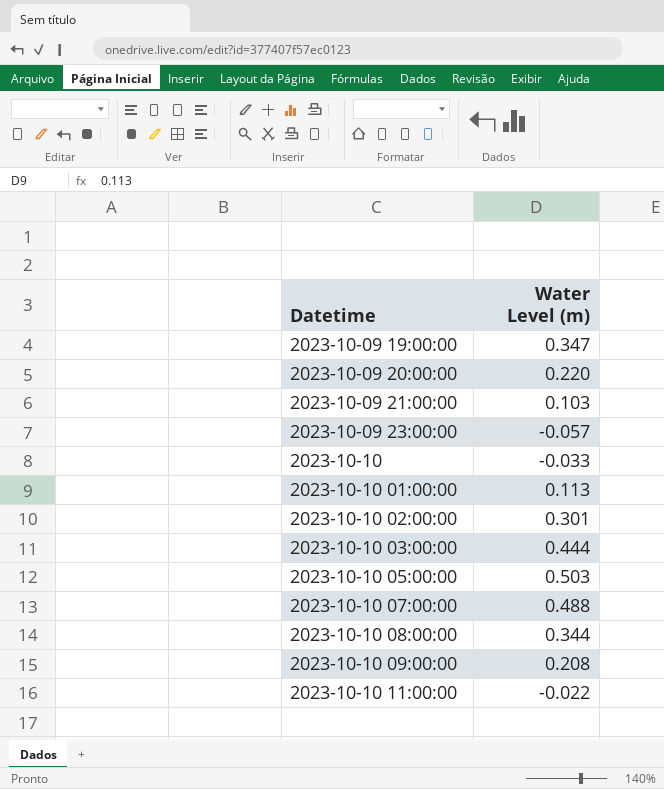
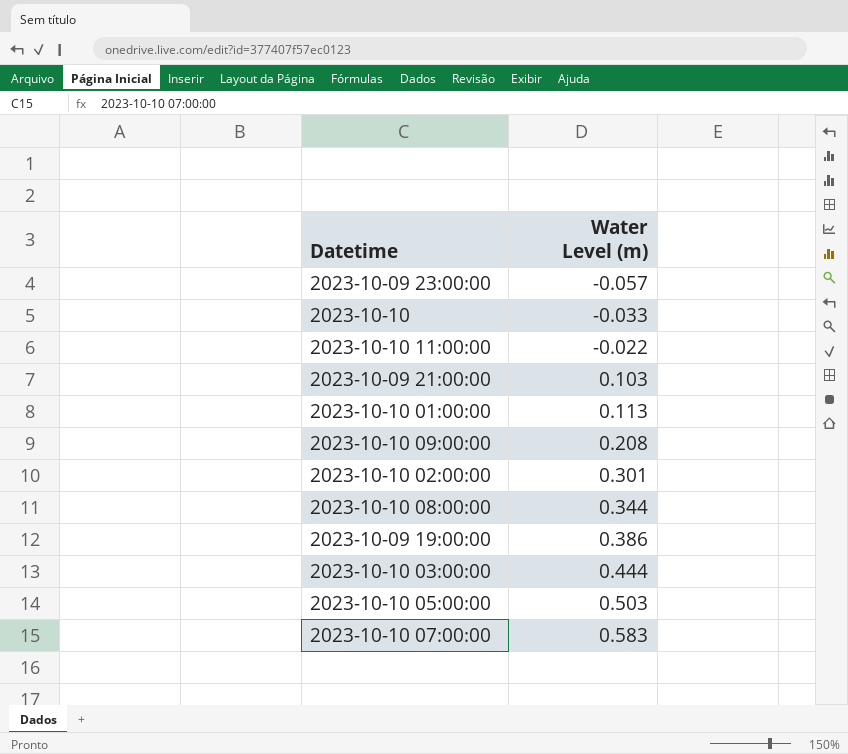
row order: Datetime ascending -> Water Level (m) ascending
row 2023-10-09 20:00:00: 0.220 -> none
2023-10-09 19:00:00 | Water Level (m): 0.347 -> 0.386
2023-10-10 07:00:00 | Water Level (m): 0.488 -> 0.583

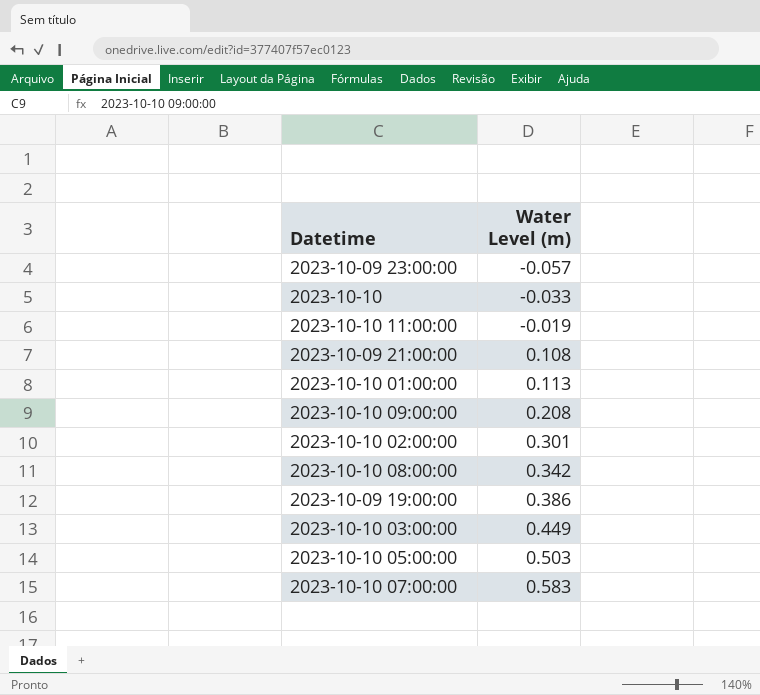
2023-10-10 11:00:00 | Water Level (m): -0.022 -> -0.019
2023-10-09 21:00:00 | Water Level (m): 0.103 -> 0.108
2023-10-10 08:00:00 | Water Level (m): 0.344 -> 0.342
2023-10-10 03:00:00 | Water Level (m): 0.444 -> 0.449

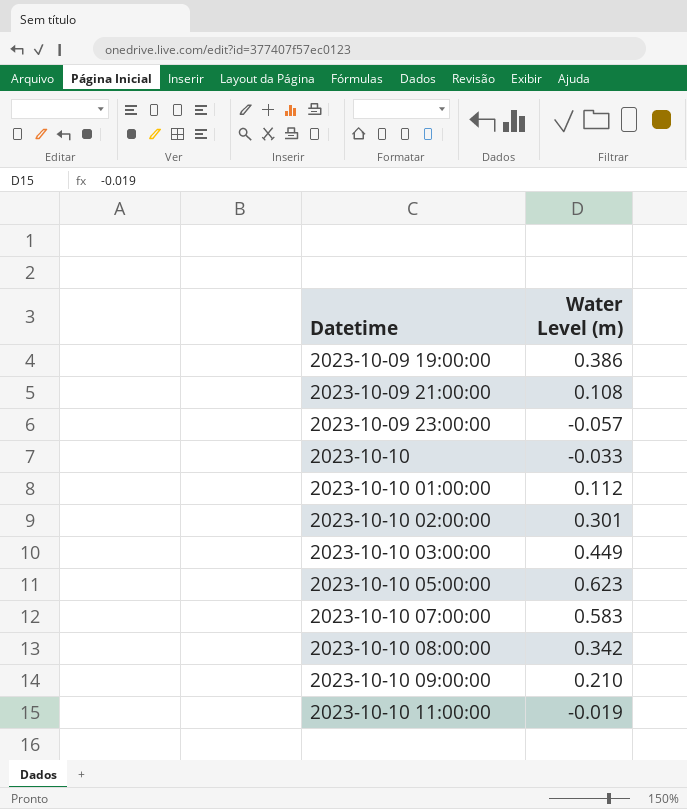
row order: Water Level (m) ascending -> Datetime ascending
2023-10-10 01:00:00 | Water Level (m): 0.113 -> 0.112
2023-10-10 05:00:00 | Water Level (m): 0.503 -> 0.623
2023-10-10 09:00:00 | Water Level (m): 0.208 -> 0.210

